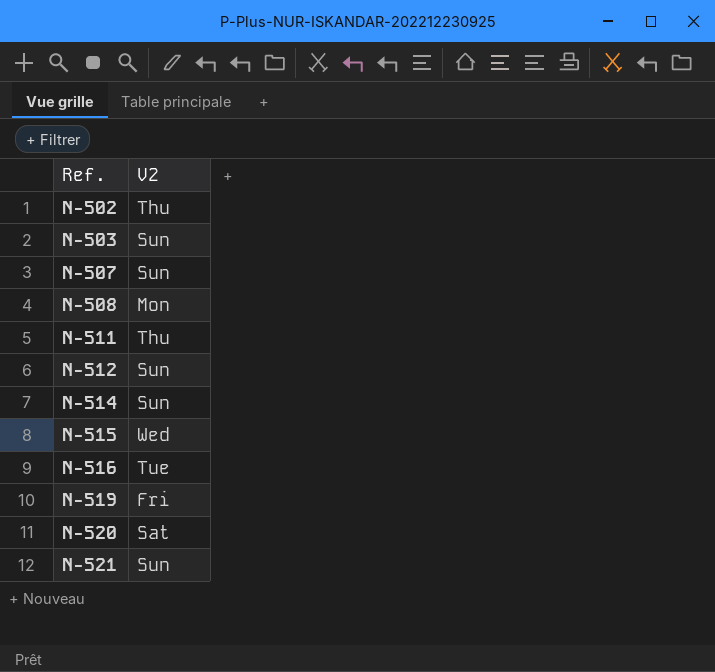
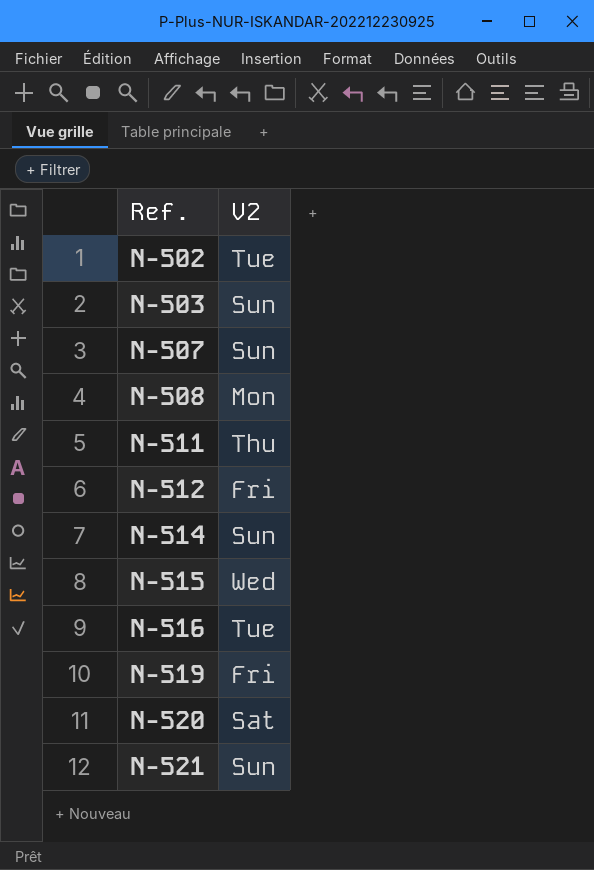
N-502 | V2: Thu -> Tue
N-512 | V2: Sun -> Fri

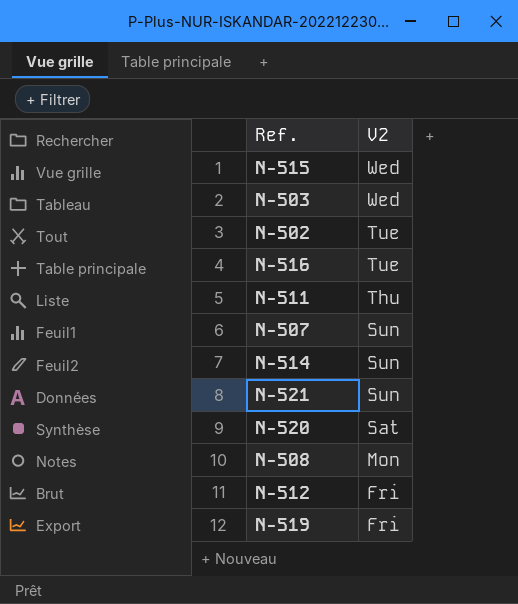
row order: Ref. ascending -> V2 descending
N-503 | V2: Sun -> Wed

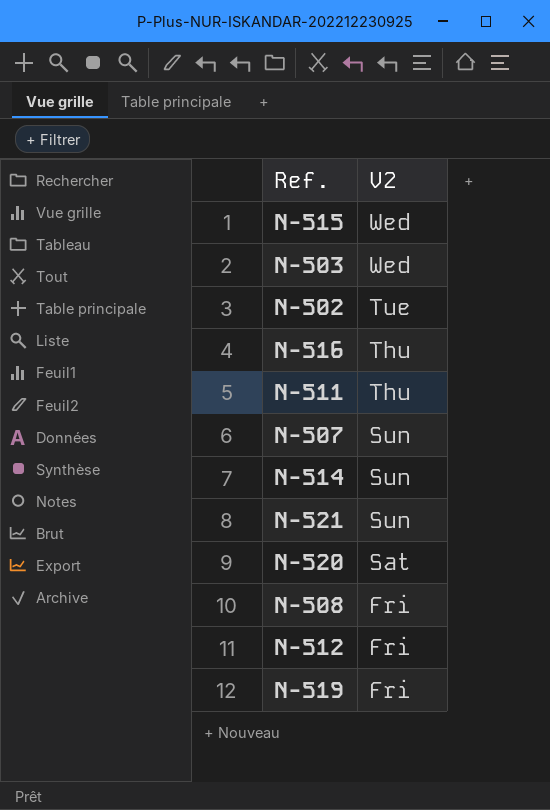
N-516 | V2: Tue -> Thu
N-508 | V2: Mon -> Fri

